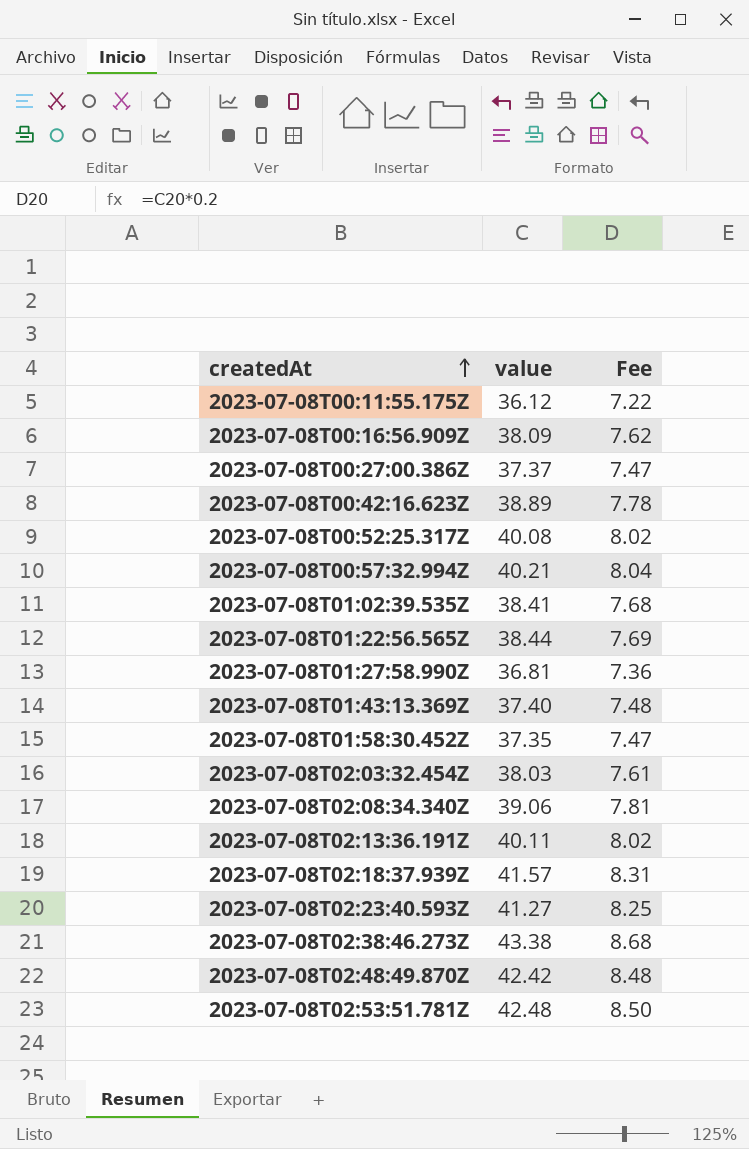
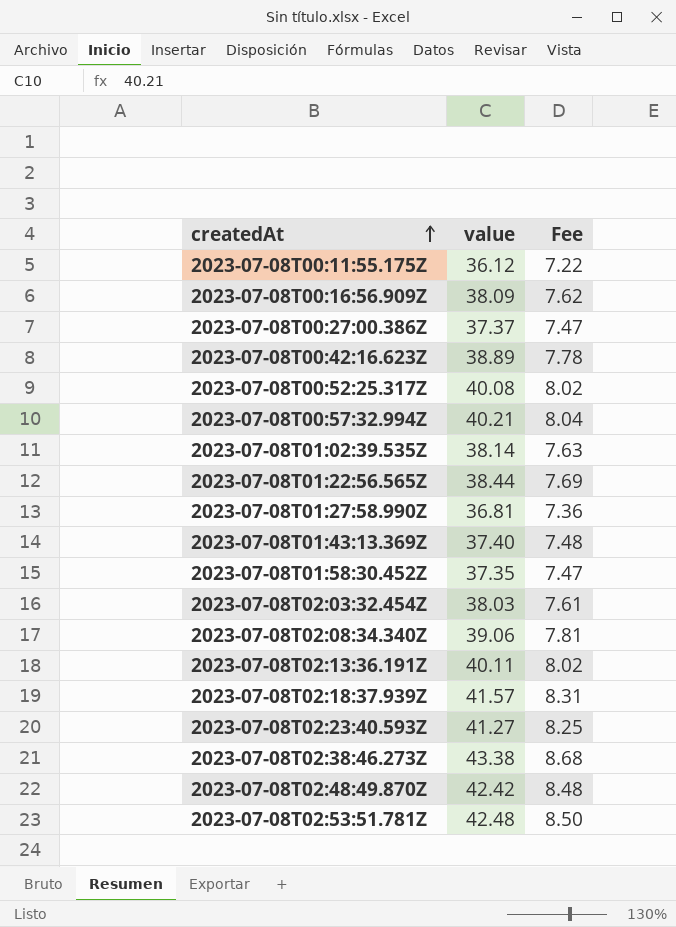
2023-07-08T01:02:39.535Z | value: 38.41 -> 38.14
2023-07-08T01:02:39.535Z | Fee: 7.68 -> 7.63

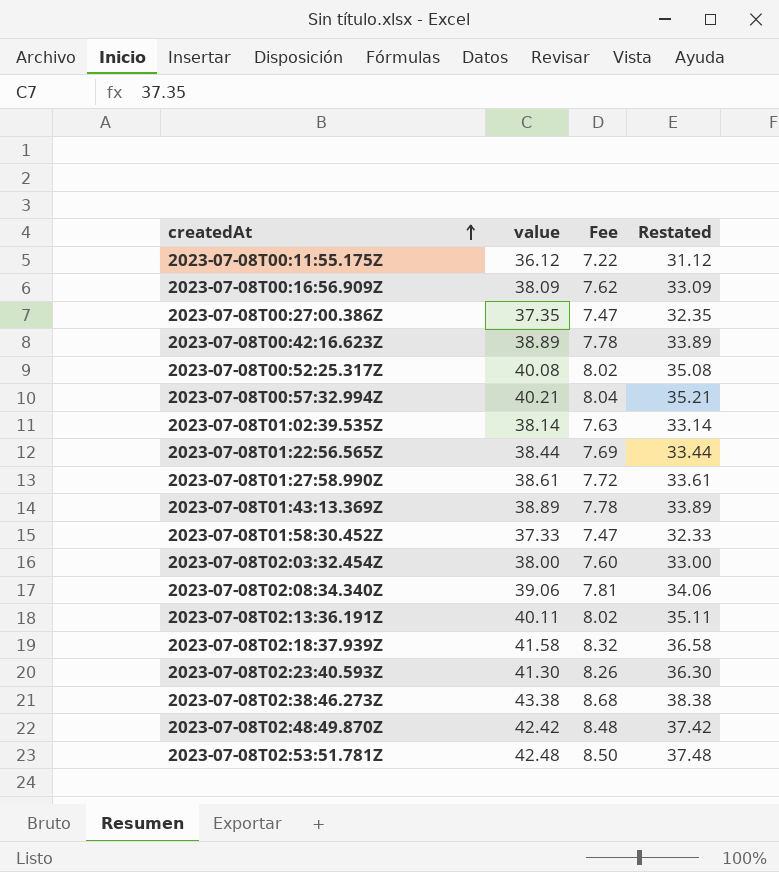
column Restated | formula: none -> [value] - 5
2023-07-08T00:27:00.386Z | value: 37.37 -> 37.35
2023-07-08T01:27:58.990Z | value: 36.81 -> 38.61
2023-07-08T01:27:58.990Z | Fee: 7.36 -> 7.72
2023-07-08T01:43:13.369Z | value: 37.40 -> 38.89
2023-07-08T01:43:13.369Z | Fee: 7.48 -> 7.78
2023-07-08T01:58:30.452Z | value: 37.35 -> 37.33
2023-07-08T02:03:32.454Z | value: 38.03 -> 38.00
2023-07-08T02:03:32.454Z | Fee: 7.61 -> 7.60
2023-07-08T02:18:37.939Z | value: 41.57 -> 41.58
2023-07-08T02:18:37.939Z | Fee: 8.31 -> 8.32
2023-07-08T02:23:40.593Z | value: 41.27 -> 41.30
2023-07-08T02:23:40.593Z | Fee: 8.25 -> 8.26

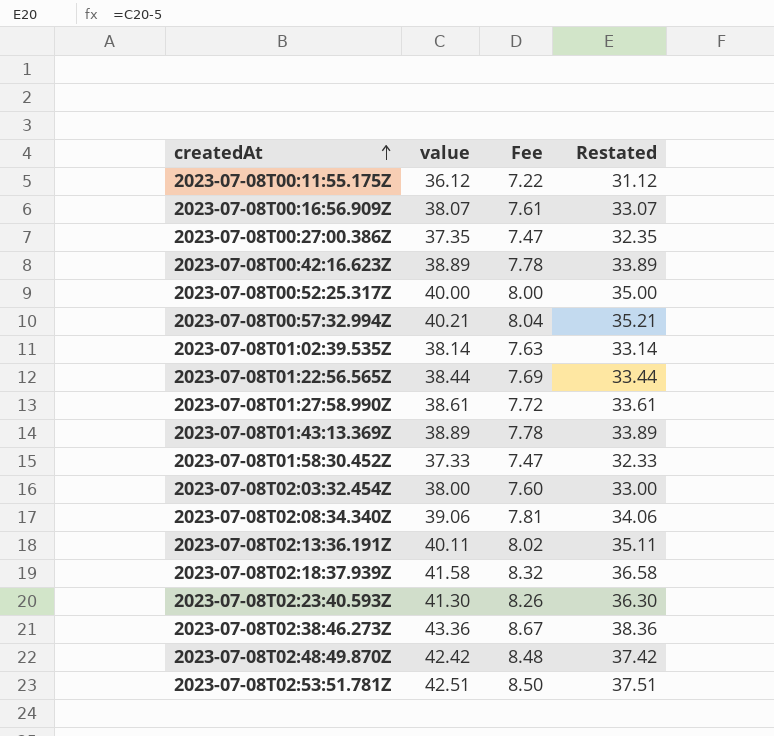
2023-07-08T00:16:56.909Z | value: 38.09 -> 38.07
2023-07-08T00:16:56.909Z | Fee: 7.62 -> 7.61
2023-07-08T00:16:56.909Z | Restated: 33.09 -> 33.07
2023-07-08T00:52:25.317Z | value: 40.08 -> 40.00
2023-07-08T00:52:25.317Z | Fee: 8.02 -> 8.00
2023-07-08T00:52:25.317Z | Restated: 35.08 -> 35.00
2023-07-08T02:38:46.273Z | value: 43.38 -> 43.36
2023-07-08T02:38:46.273Z | Fee: 8.68 -> 8.67
2023-07-08T02:38:46.273Z | Restated: 38.38 -> 38.36
2023-07-08T02:53:51.781Z | value: 42.48 -> 42.51
2023-07-08T02:53:51.781Z | Restated: 37.48 -> 37.51

